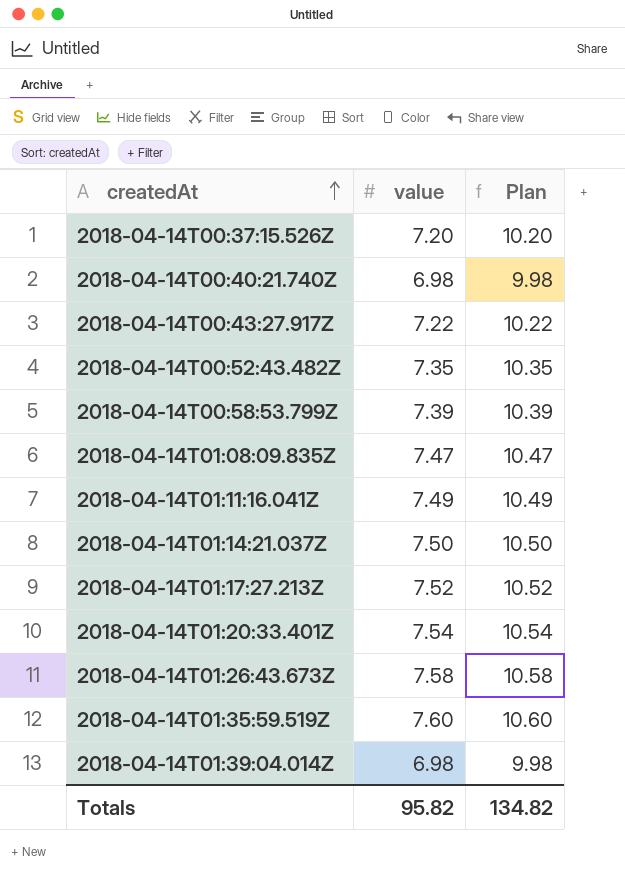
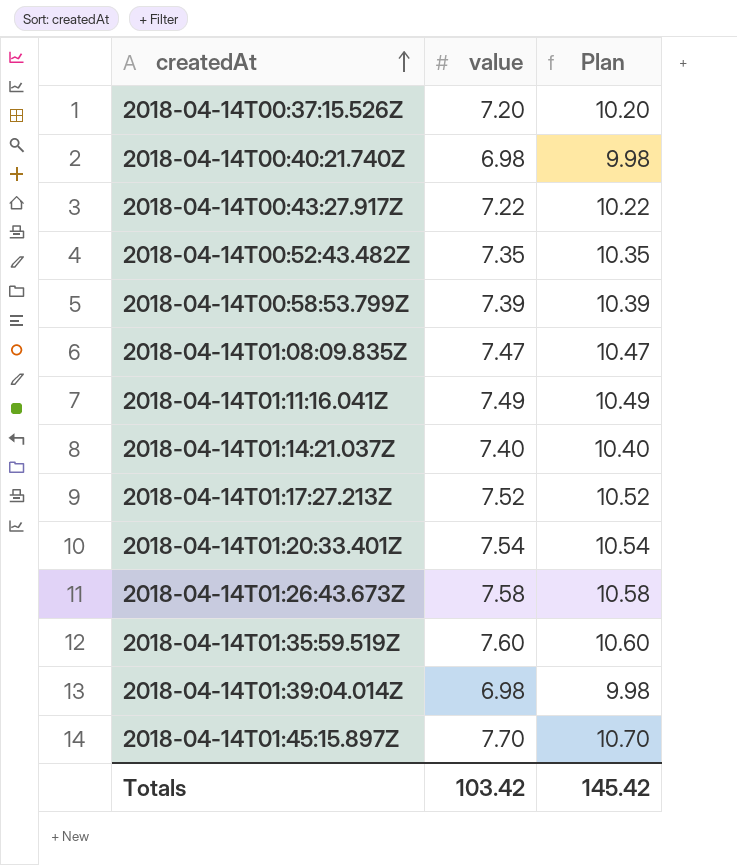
2018-04-14T01:14:21.037Z | value: 7.50 -> 7.40
2018-04-14T01:14:21.037Z | Plan: 10.50 -> 10.40
row 2018-04-14T01:45:15.897Z: none -> 7.70 | 10.70
Totals | value: 95.82 -> 103.42
Totals | Plan: 134.82 -> 145.42

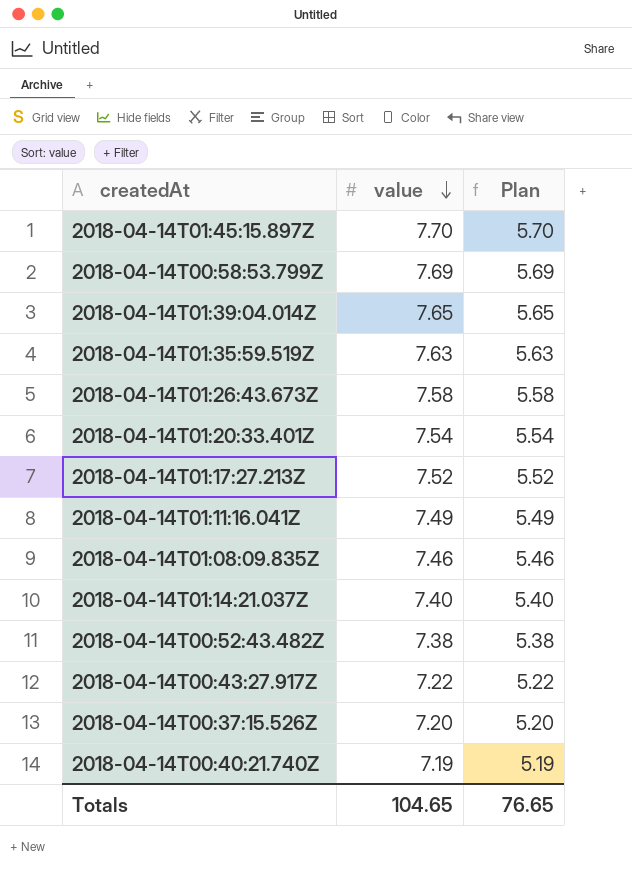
row order: createdAt ascending -> value descending
column Plan | formula: [value] + 3 -> [value] - 2
2018-04-14T00:58:53.799Z | value: 7.39 -> 7.69
2018-04-14T01:39:04.014Z | value: 6.98 -> 7.65
2018-04-14T01:35:59.519Z | value: 7.60 -> 7.63
2018-04-14T01:08:09.835Z | value: 7.47 -> 7.46
2018-04-14T00:52:43.482Z | value: 7.35 -> 7.38
2018-04-14T00:40:21.740Z | value: 6.98 -> 7.19
Totals | value: 103.42 -> 104.65
Totals | Plan: 145.42 -> 76.65

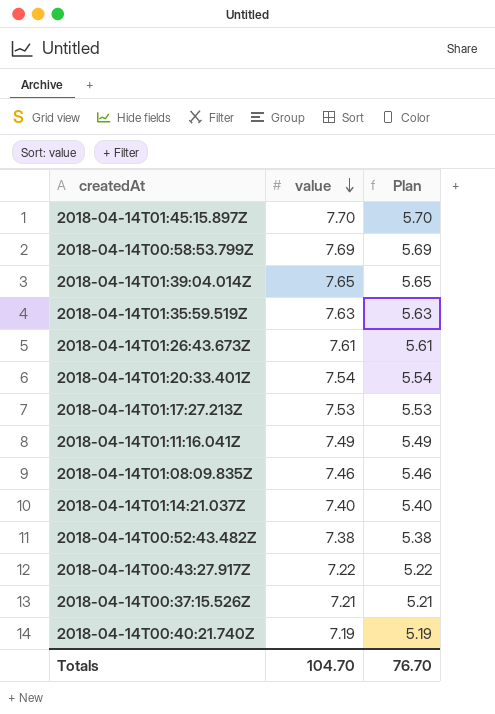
2018-04-14T01:26:43.673Z | value: 7.58 -> 7.61
2018-04-14T01:26:43.673Z | Plan: 5.58 -> 5.61
2018-04-14T01:17:27.213Z | value: 7.52 -> 7.53
2018-04-14T01:17:27.213Z | Plan: 5.52 -> 5.53
2018-04-14T00:37:15.526Z | value: 7.20 -> 7.21
2018-04-14T00:37:15.526Z | Plan: 5.20 -> 5.21
Totals | value: 104.65 -> 104.70
Totals | Plan: 76.65 -> 76.70

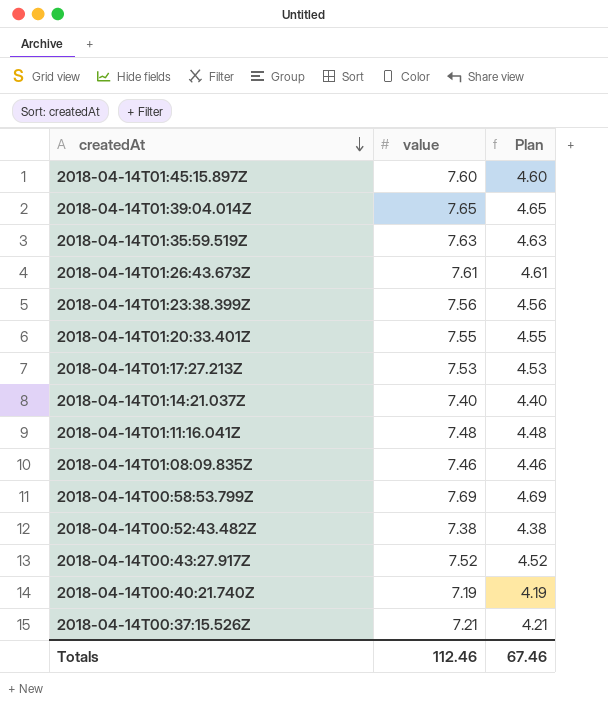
row order: value descending -> createdAt descending
column Plan | formula: [value] - 2 -> [value] - 3
2018-04-14T01:45:15.897Z | value: 7.70 -> 7.60
row 2018-04-14T01:23:38.399Z: none -> 7.56 | 4.56
2018-04-14T01:20:33.401Z | value: 7.54 -> 7.55
2018-04-14T01:11:16.041Z | value: 7.49 -> 7.48
2018-04-14T00:43:27.917Z | value: 7.22 -> 7.52
Totals | value: 104.70 -> 112.46
Totals | Plan: 76.70 -> 67.46

